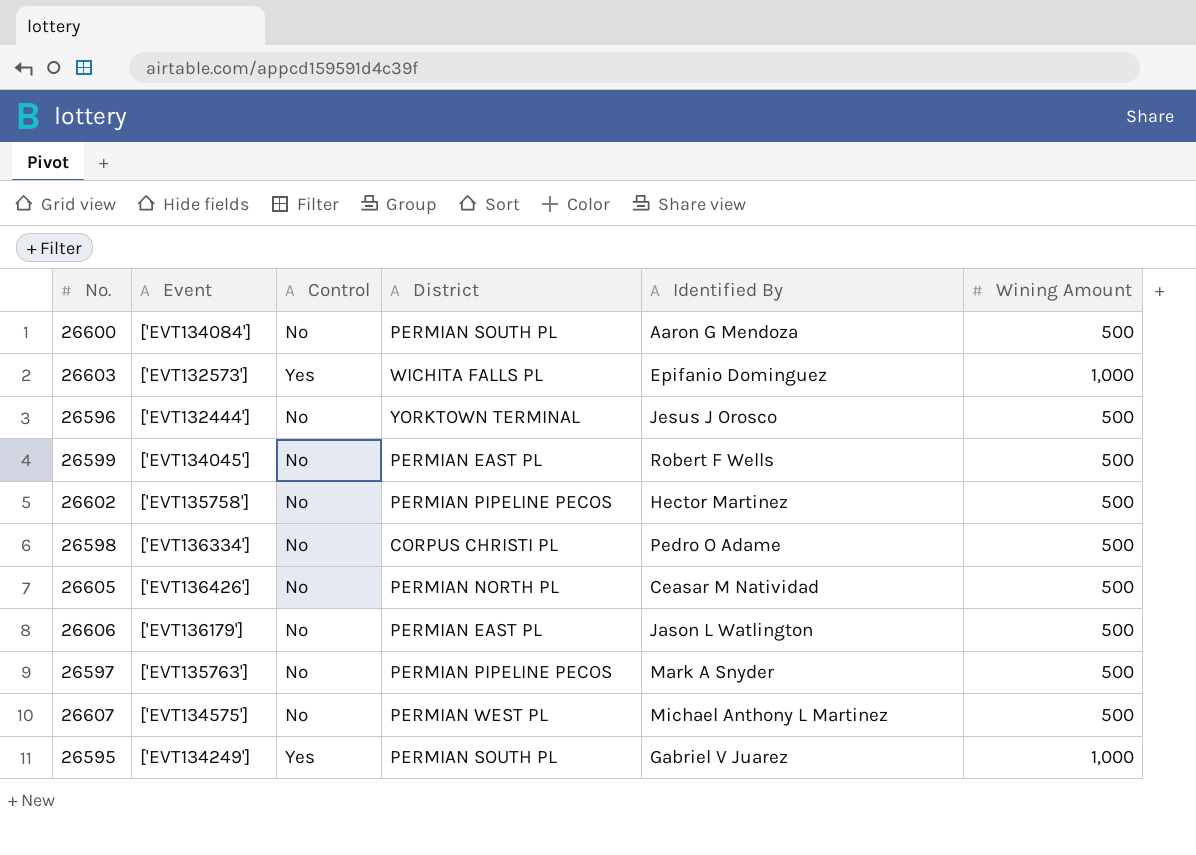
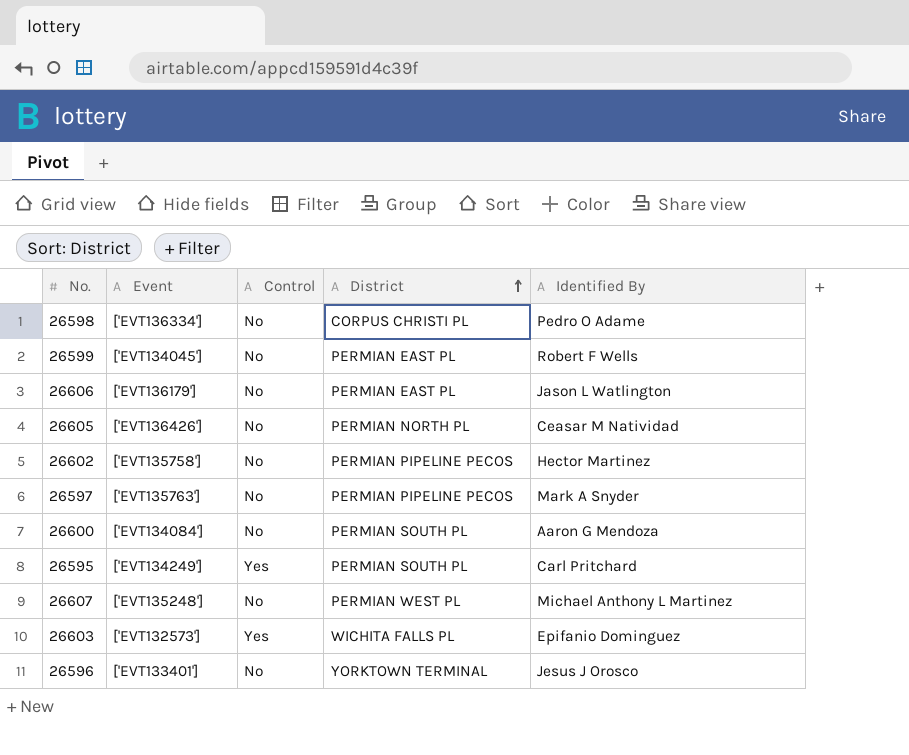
row order: none -> District ascending
column Wining Amount | position: 6 -> none
26595 | Identified By: Gabriel V Juarez -> Carl Pritchard
26607 | Event: ['EVT134575'] -> ['EVT135248']
26596 | Event: ['EVT132444'] -> ['EVT133401']

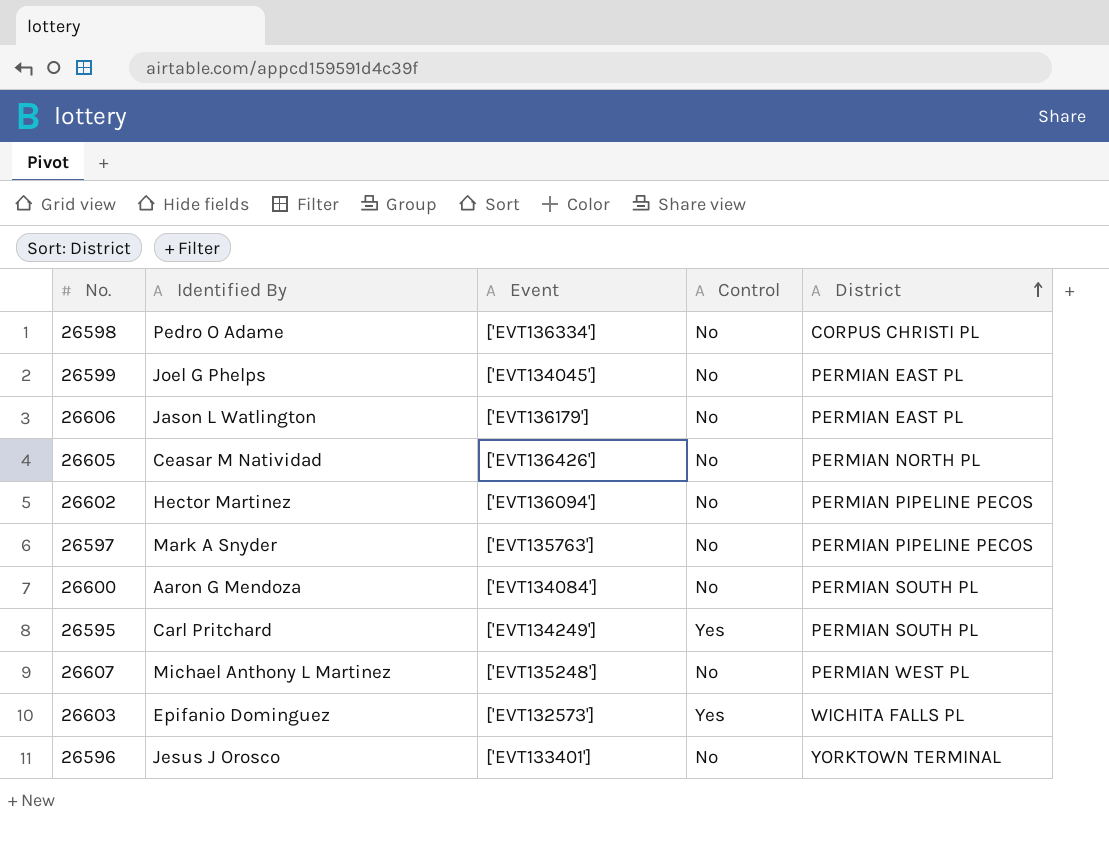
column Identified By | position: 5 -> 2
26599 | Identified By: Robert F Wells -> Joel G Phelps
26602 | Event: ['EVT135758'] -> ['EVT136094']

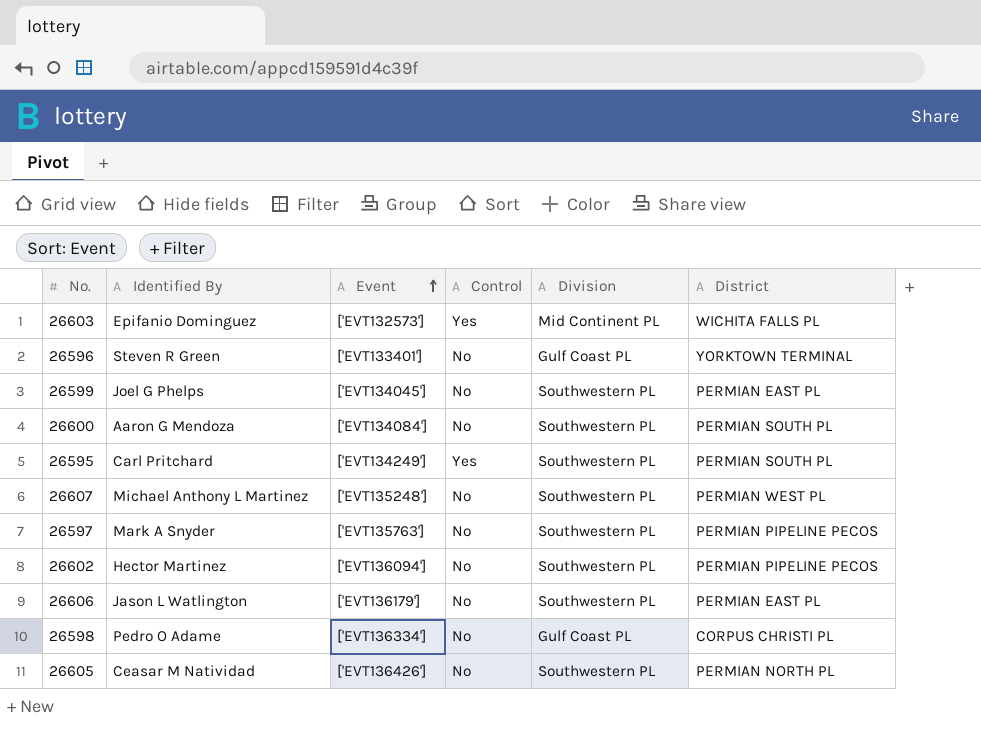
row order: District ascending -> Event ascending
column Division | position: none -> 5
26596 | Identified By: Jesus J Orosco -> Steven R Green

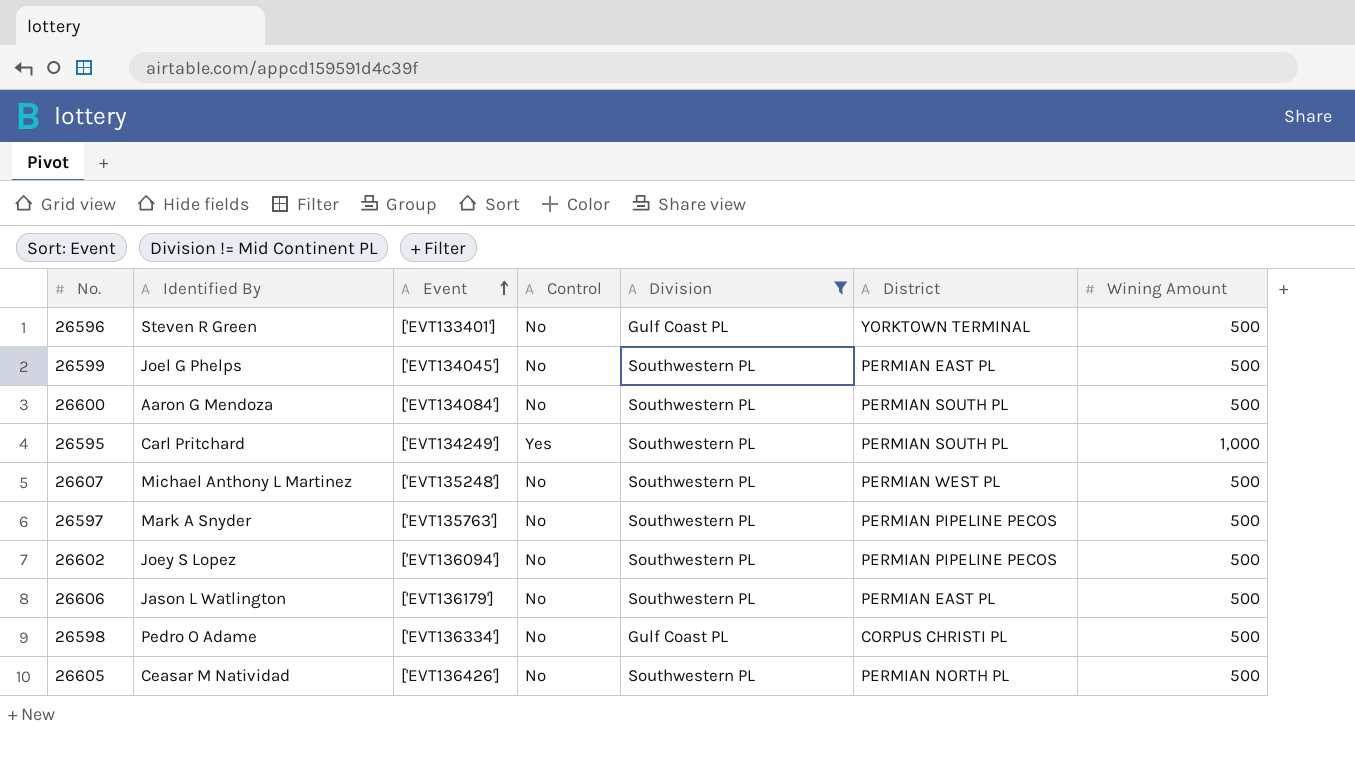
filter: none -> Division != Mid Continent PL
column Wining Amount | position: none -> 7
26602 | Identified By: Hector Martinez -> Joey S Lopez

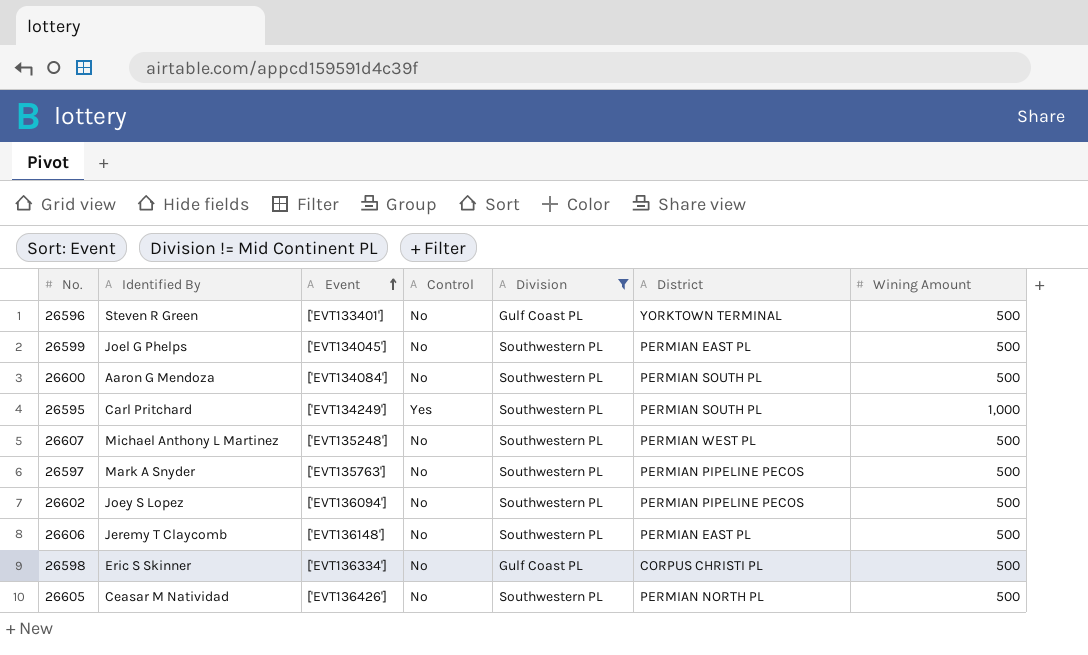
26606 | Identified By: Jason L Watlington -> Jeremy T Claycomb
26606 | Event: ['EVT136179'] -> ['EVT136148']
26598 | Identified By: Pedro O Adame -> Eric S Skinner

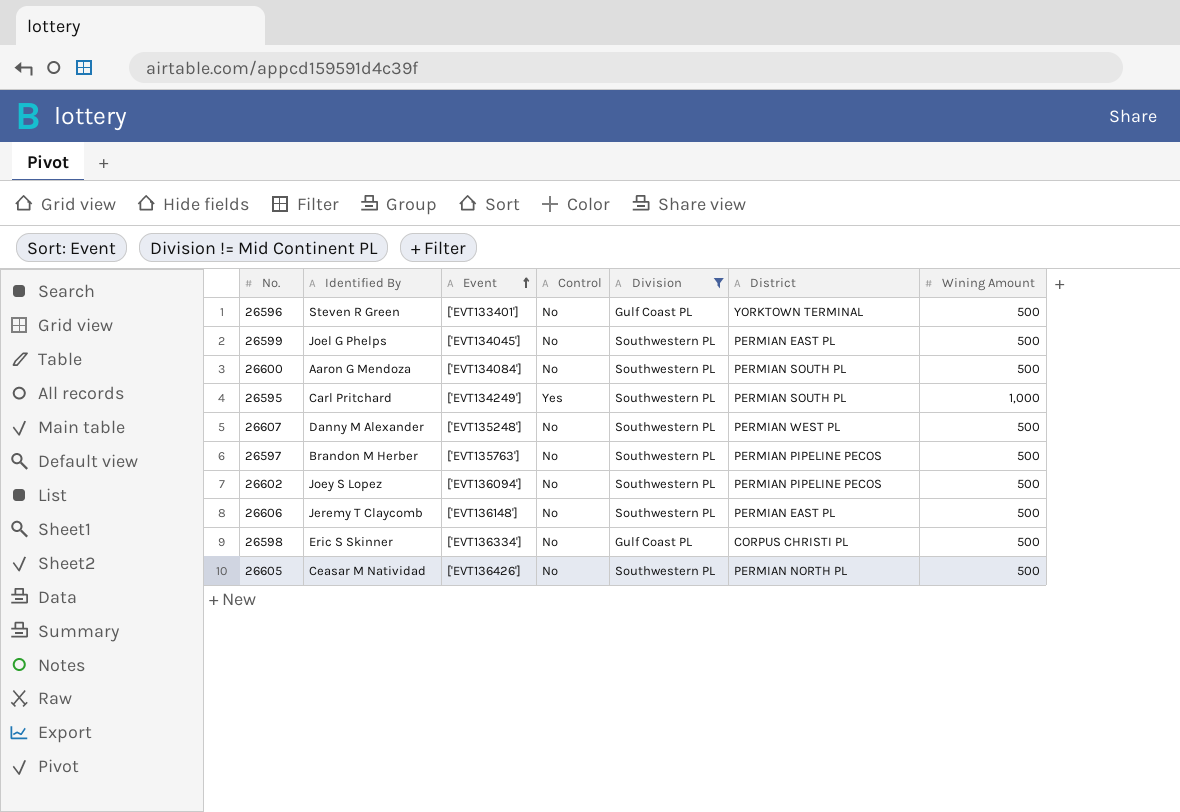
26607 | Identified By: Michael Anthony L Martinez -> Danny M Alexander
26597 | Identified By: Mark A Snyder -> Brandon M Herber

